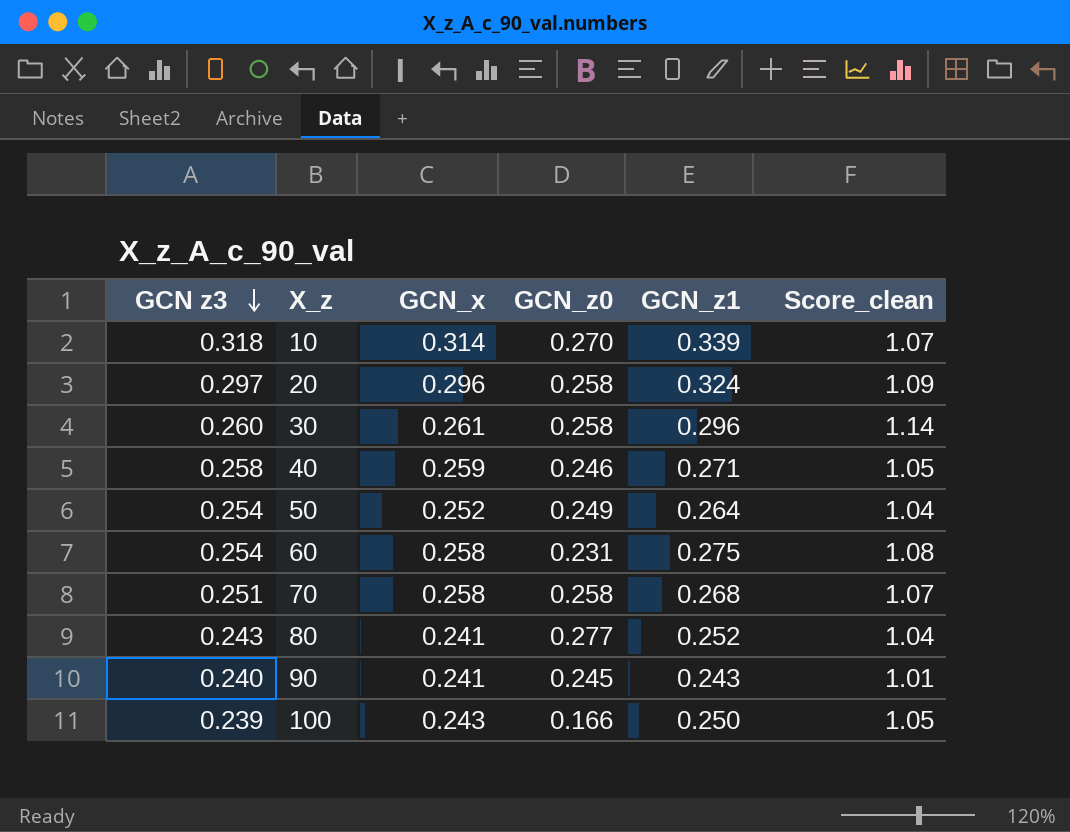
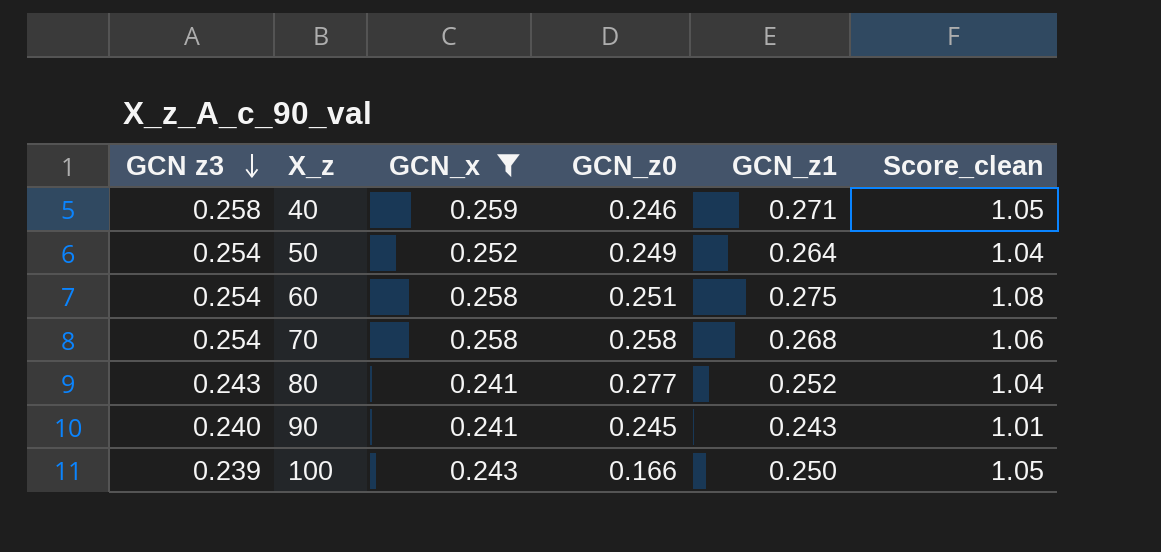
filter: none -> GCN_x <= 0.259
60 | GCN_z0: 0.231 -> 0.251
70 | GCN z3: 0.251 -> 0.254
70 | Score_clean: 1.07 -> 1.06

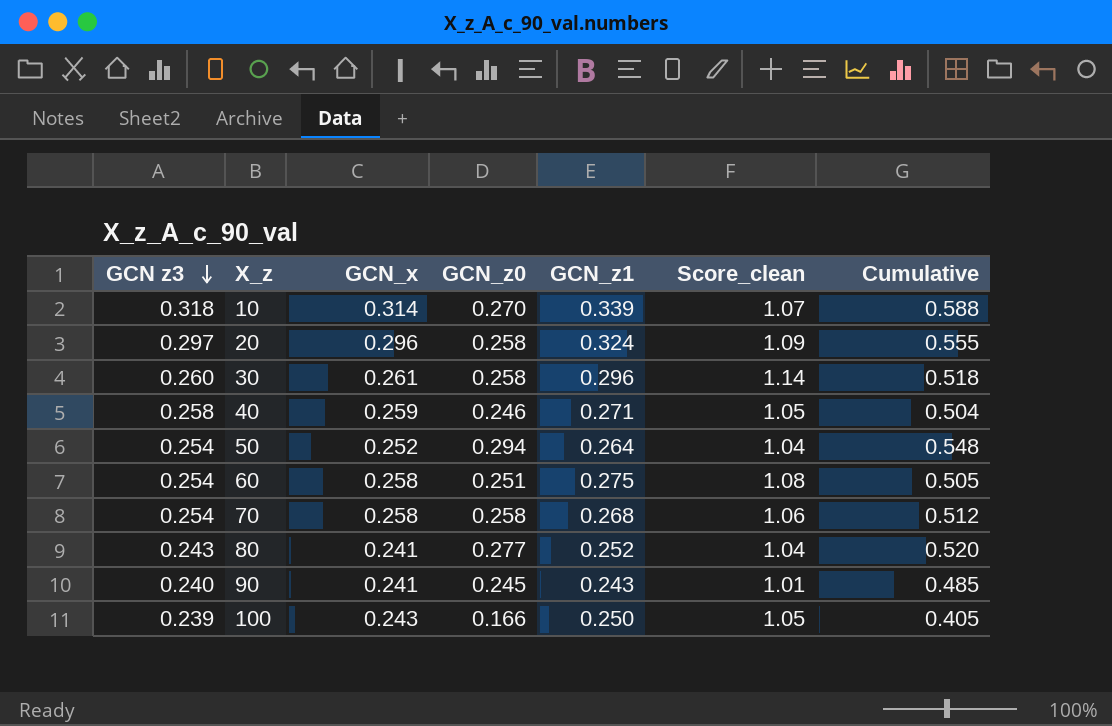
filter: GCN_x <= 0.259 -> none
column Cumulative | formula: none -> [GCN z3] + [GCN_z0]
50 | GCN_z0: 0.249 -> 0.294

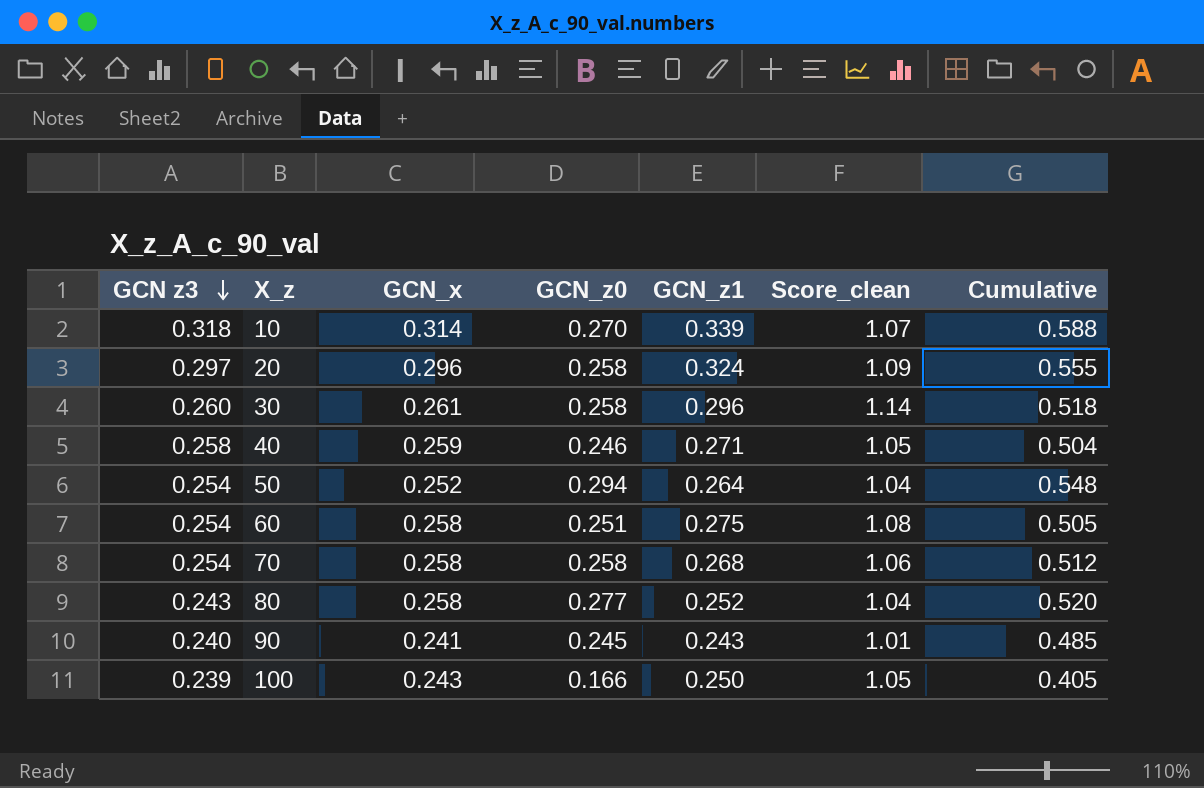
80 | GCN_x: 0.241 -> 0.258

